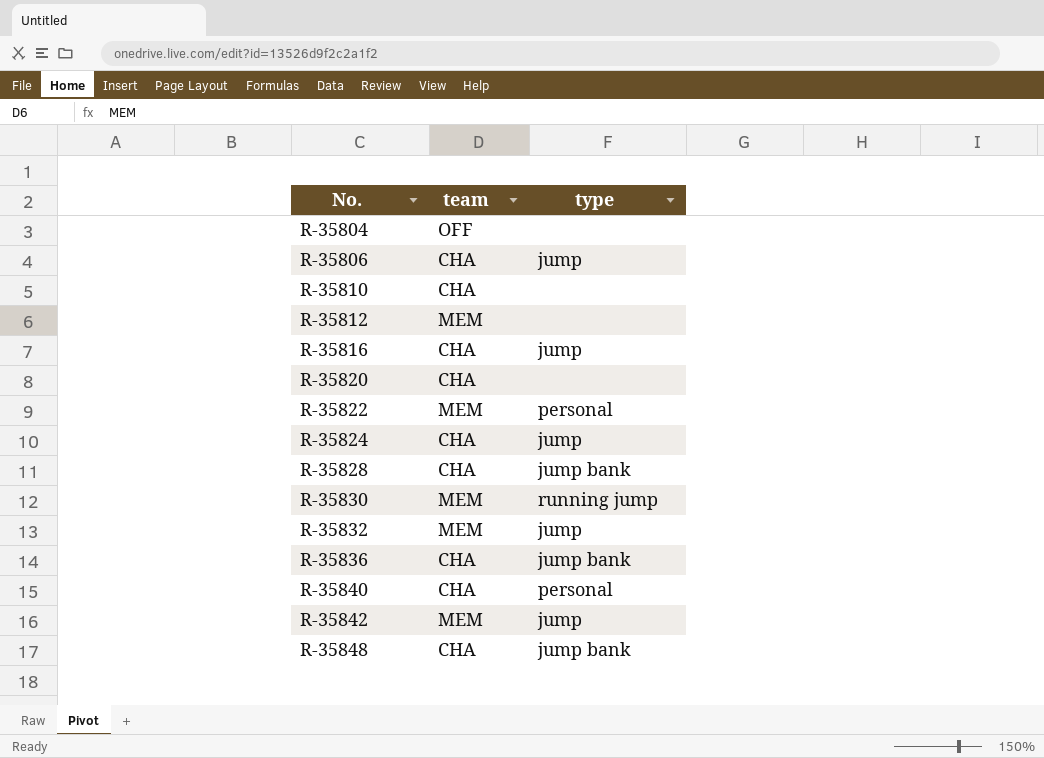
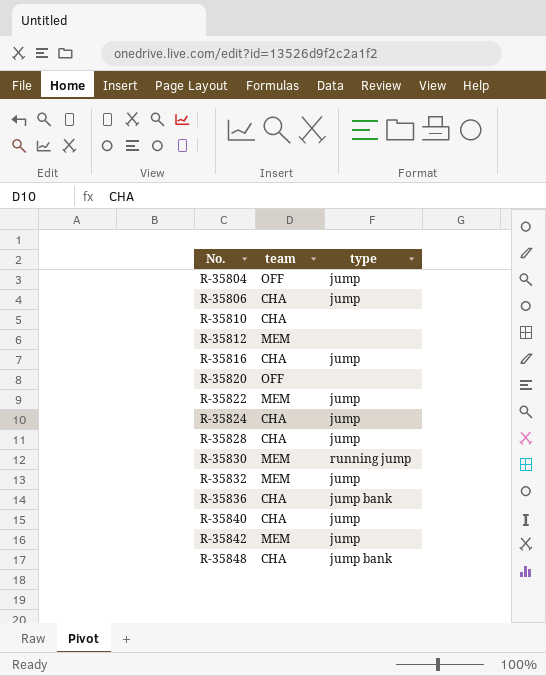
R-35804 | type: none -> jump
R-35820 | team: CHA -> OFF
R-35822 | type: personal -> jump
R-35828 | type: jump bank -> jump
R-35840 | type: personal -> jump

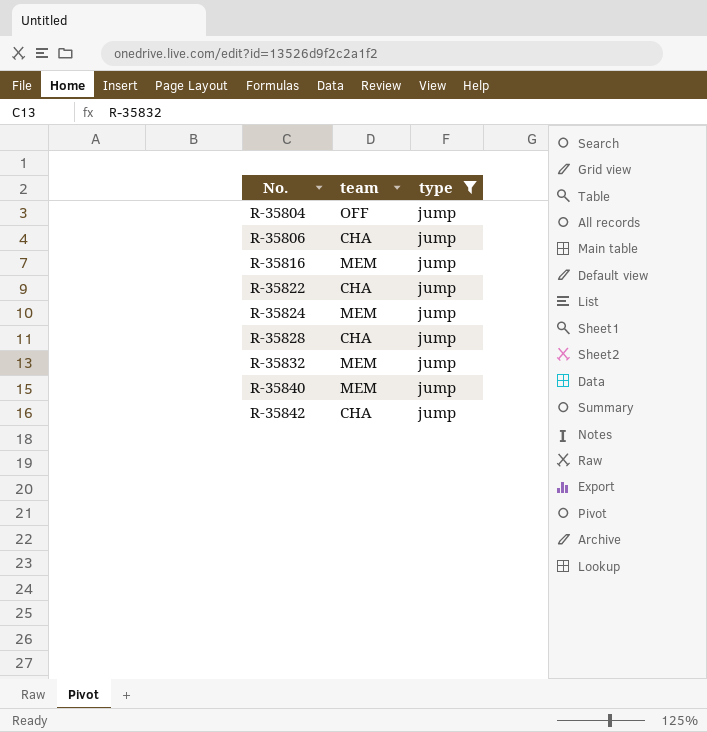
filter: none -> type = jump
R-35816 | team: CHA -> MEM
R-35822 | team: MEM -> CHA
R-35824 | team: CHA -> MEM
R-35840 | team: CHA -> MEM
R-35842 | team: MEM -> CHA

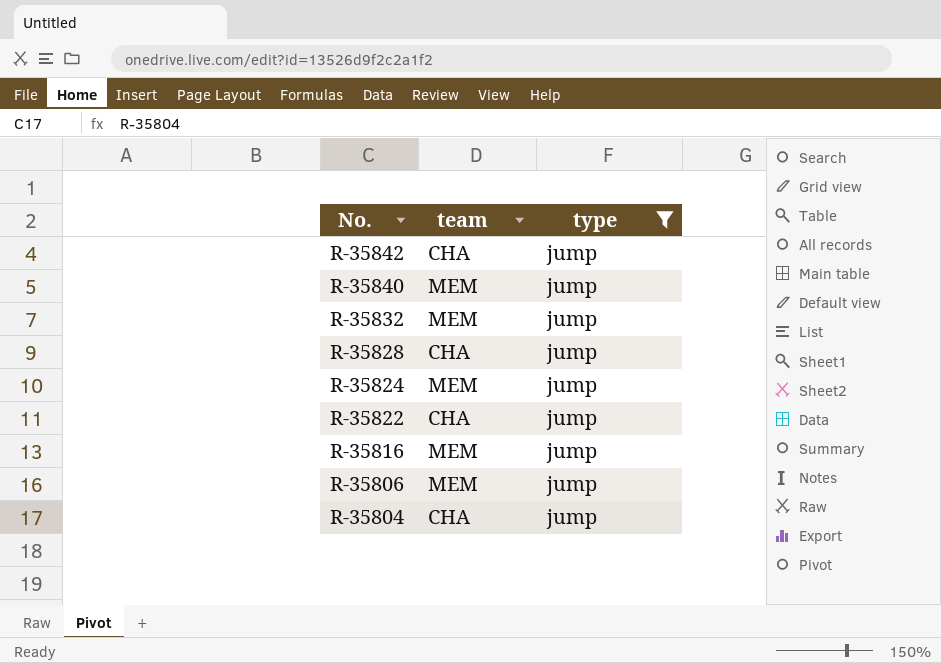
row order: No. ascending -> No. descending
R-35806 | team: CHA -> MEM
R-35804 | team: OFF -> CHA

